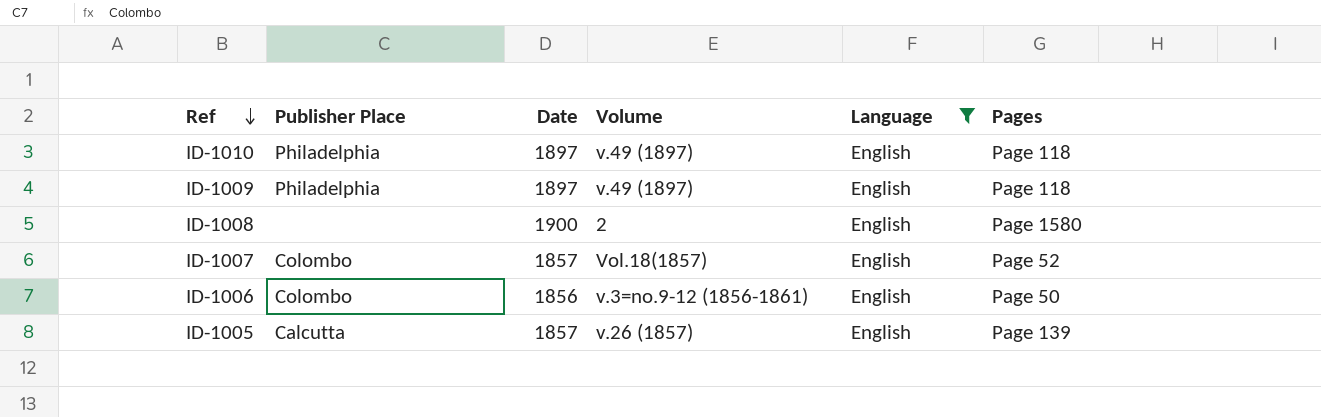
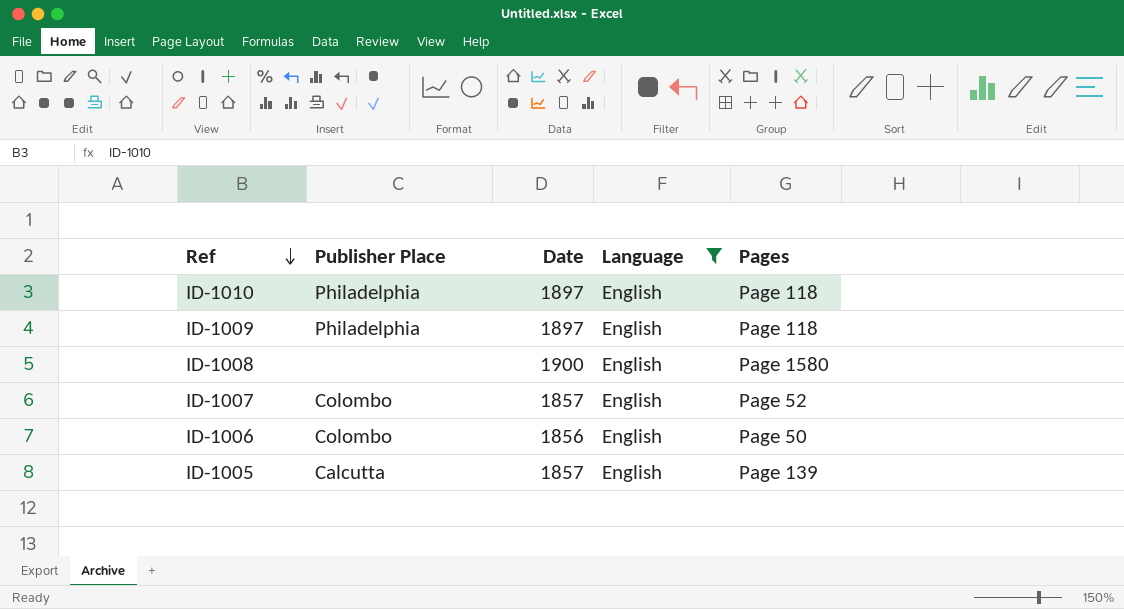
column Volume | position: 4 -> none

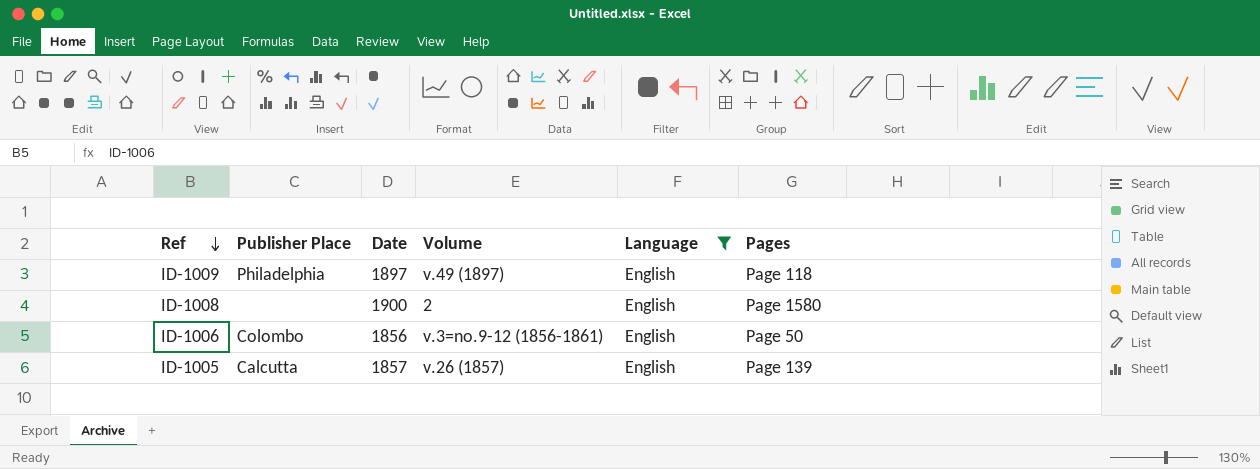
column Volume | position: none -> 4
row ID-1010: Philadelphia | 1897 | English | Page 118 -> none
row ID-1007: Colombo | 1857 | English | Page 52 -> none

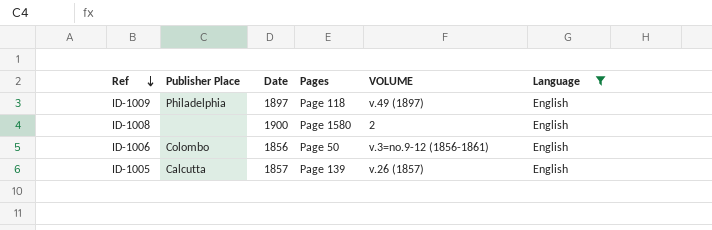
column Pages | position: 6 -> 4
column name: Volume -> VOLUME

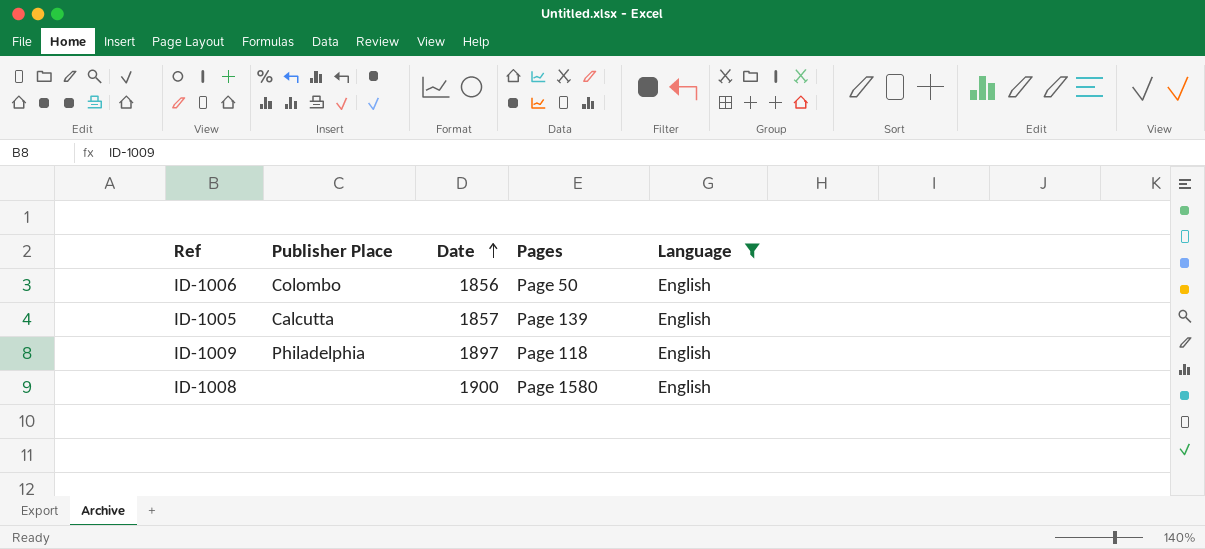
row order: Ref descending -> Date ascending
column VOLUME | position: 5 -> none

